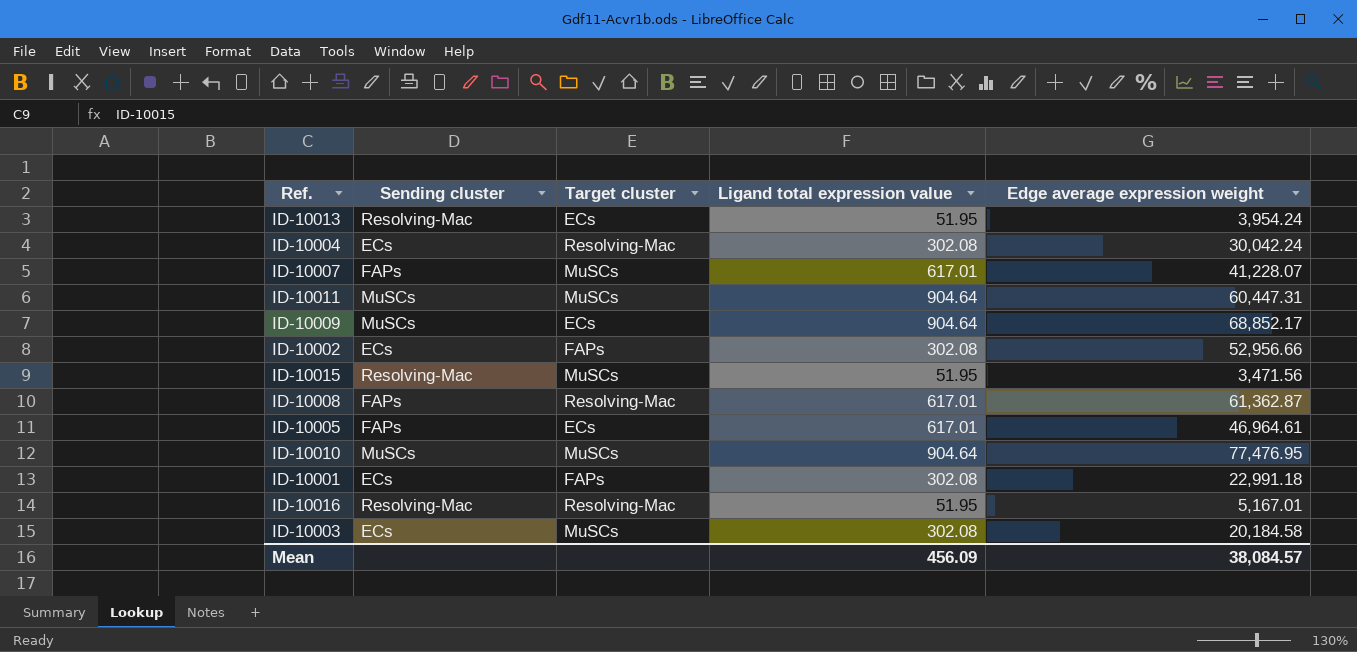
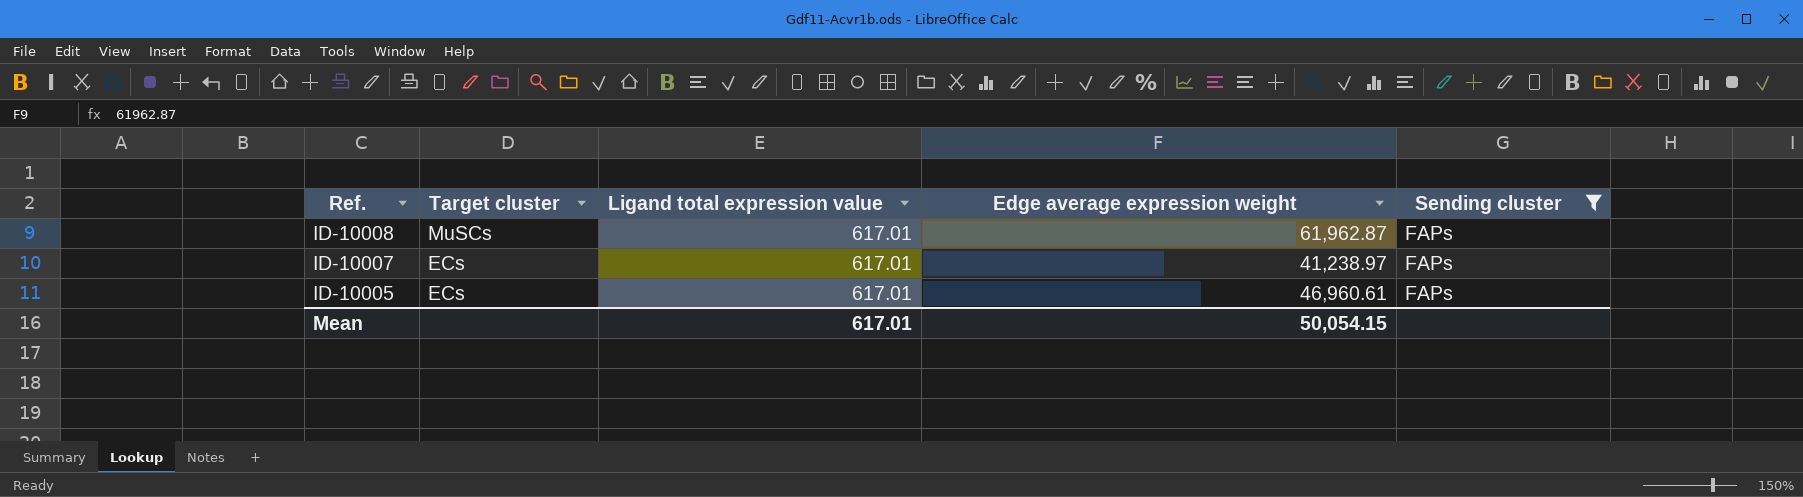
filter: none -> Sending cluster = FAPs
row order: none -> Ref. descending
column Sending cluster | position: 2 -> 5
ID-10008 | Target cluster: Resolving-Mac -> MuSCs
ID-10008 | Edge average expression weight: 61,362.87 -> 61,962.87
ID-10007 | Target cluster: MuSCs -> ECs
ID-10007 | Edge average expression weight: 41,228.07 -> 41,238.97
ID-10005 | Edge average expression weight: 46,964.61 -> 46,960.61
Mean | Ligand total expression value: 456.09 -> 617.01
Mean | Edge average expression weight: 38,084.57 -> 50,054.15

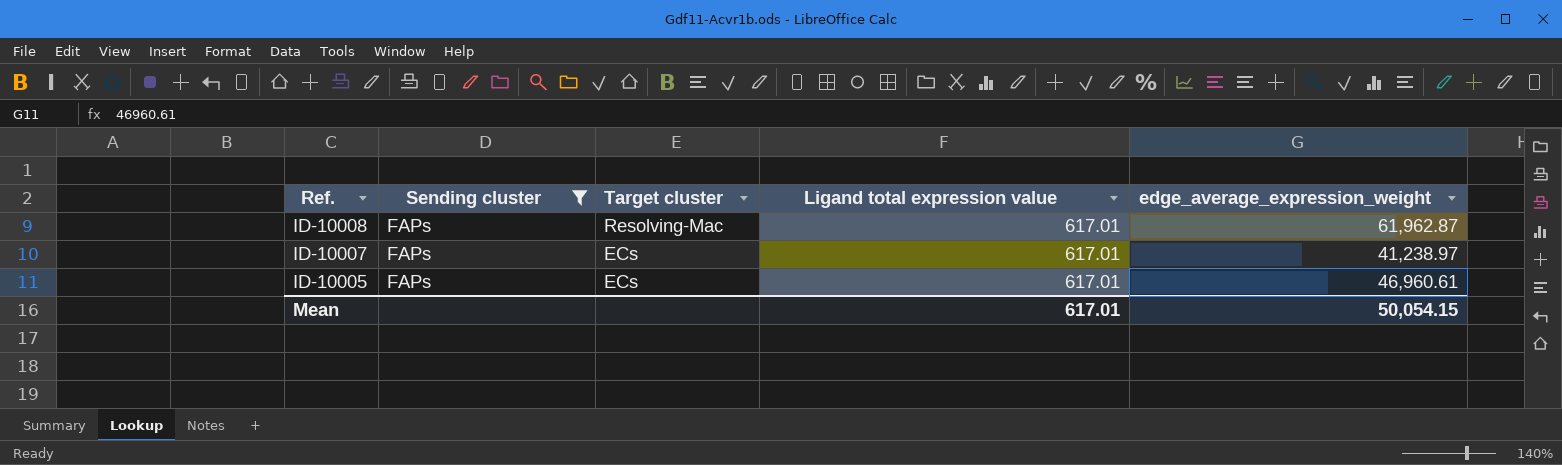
column Sending cluster | position: 5 -> 2
column name: Edge average expression weight -> edge_average_expression_weight
ID-10008 | Target cluster: MuSCs -> Resolving-Mac

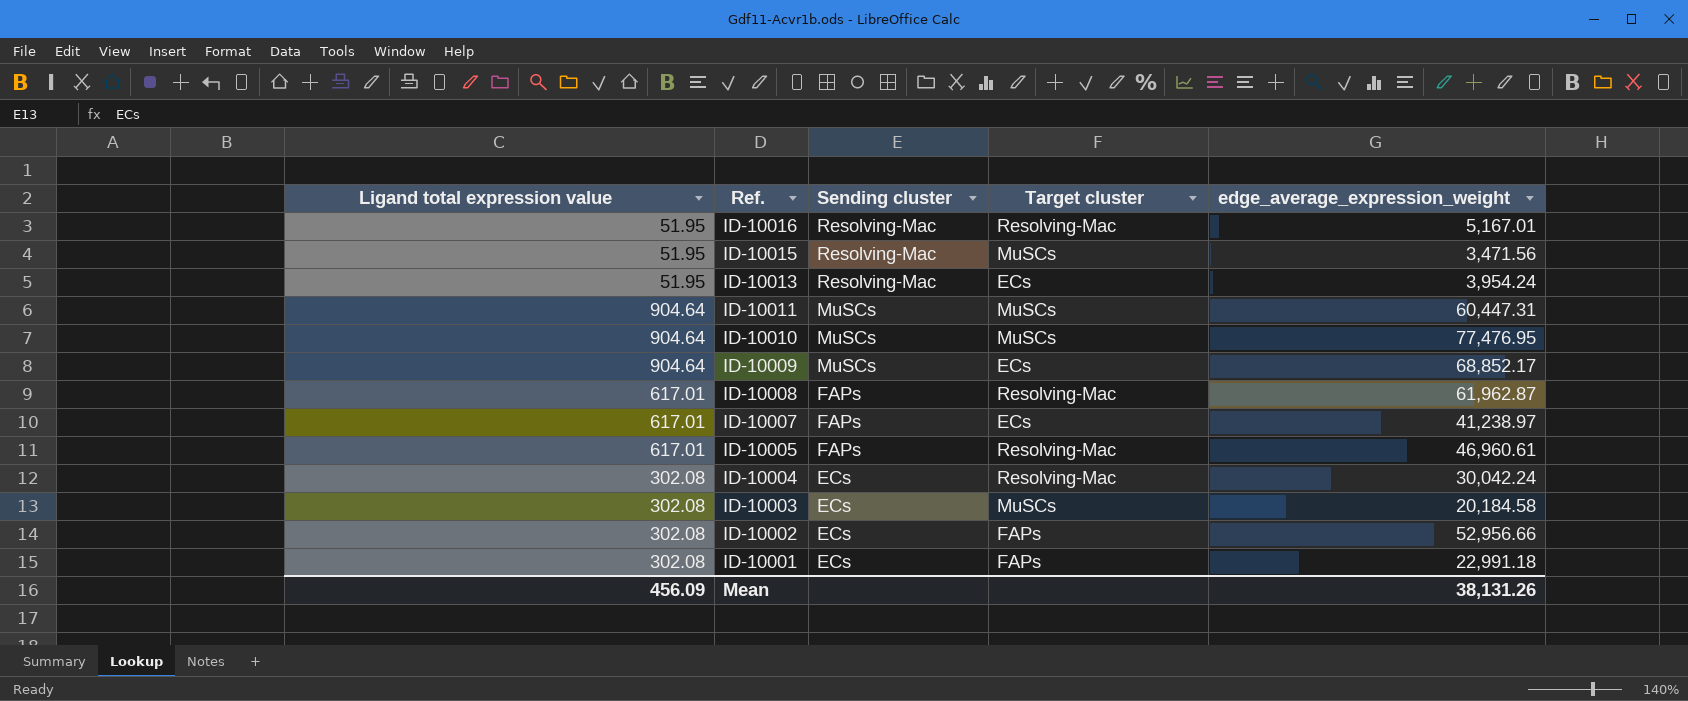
filter: Sending cluster = FAPs -> none
column Ligand total expression value | position: 4 -> 1
ID-10005 | Target cluster: ECs -> Resolving-Mac
Mean | Ligand total expression value: 617.01 -> 456.09
Mean | edge_average_expression_weight: 50,054.15 -> 38,131.26

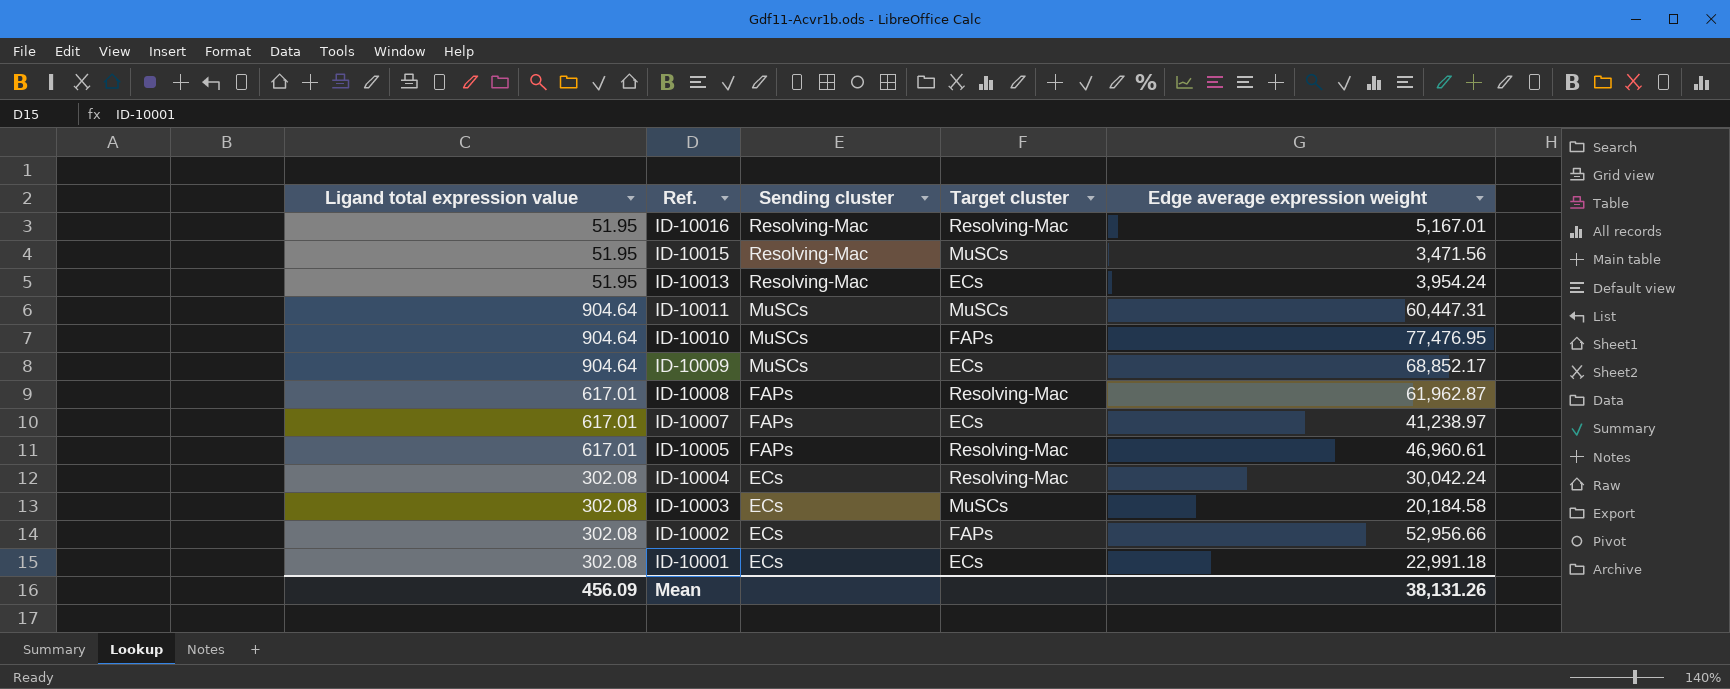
column name: edge_average_expression_weight -> Edge average expression weight
ID-10010 | Target cluster: MuSCs -> FAPs
ID-10001 | Target cluster: FAPs -> ECs

